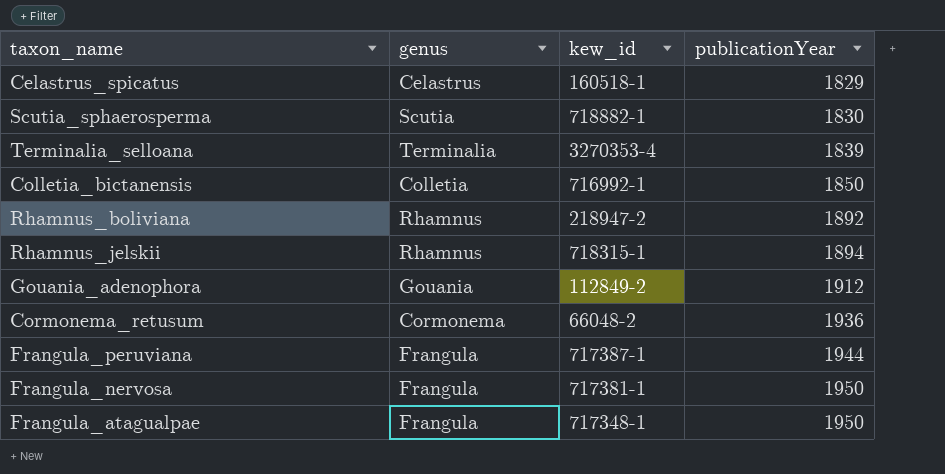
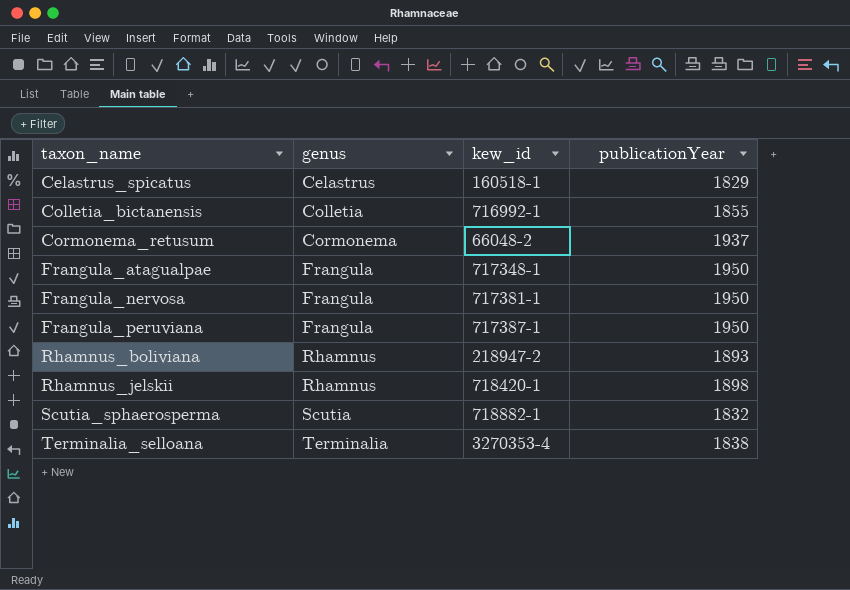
row order: publicationYear ascending -> taxon_name ascending
row Gouania_adenophora: Gouania | 112849-2 | 1912 -> none
Colletia_bictanensis | publicationYear: 1850 -> 1855
Cormonema_retusum | publicationYear: 1936 -> 1937
Frangula_peruviana | publicationYear: 1944 -> 1950
Rhamnus_boliviana | publicationYear: 1892 -> 1893
Rhamnus_jelskii | kew_id: 718315-1 -> 718420-1
Rhamnus_jelskii | publicationYear: 1894 -> 1898
Scutia_sphaerosperma | publicationYear: 1830 -> 1832
Terminalia_selloana | publicationYear: 1839 -> 1838

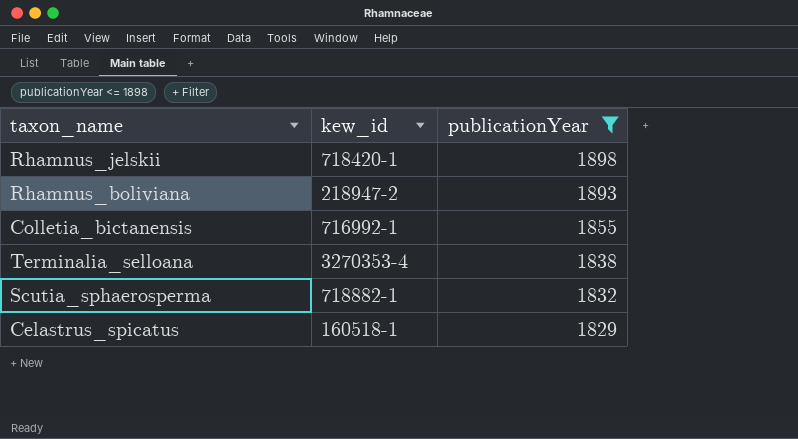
filter: none -> publicationYear <= 1898
row order: taxon_name ascending -> publicationYear descending
column genus | position: 2 -> none

